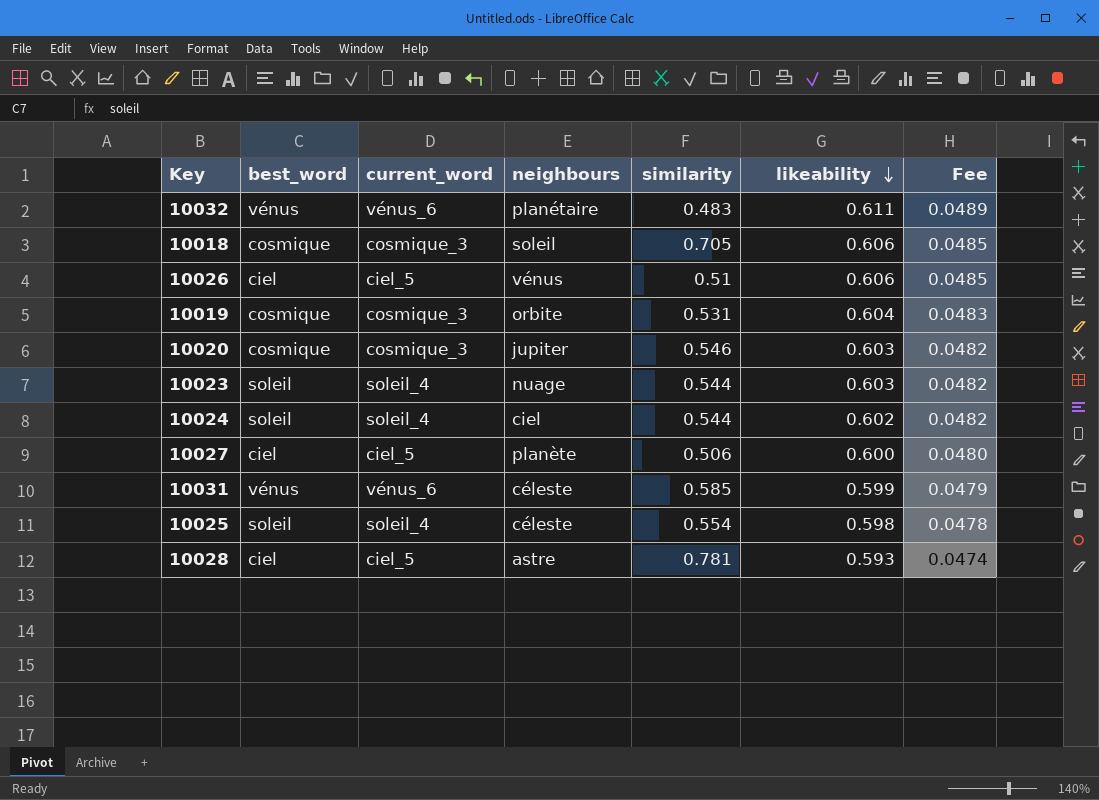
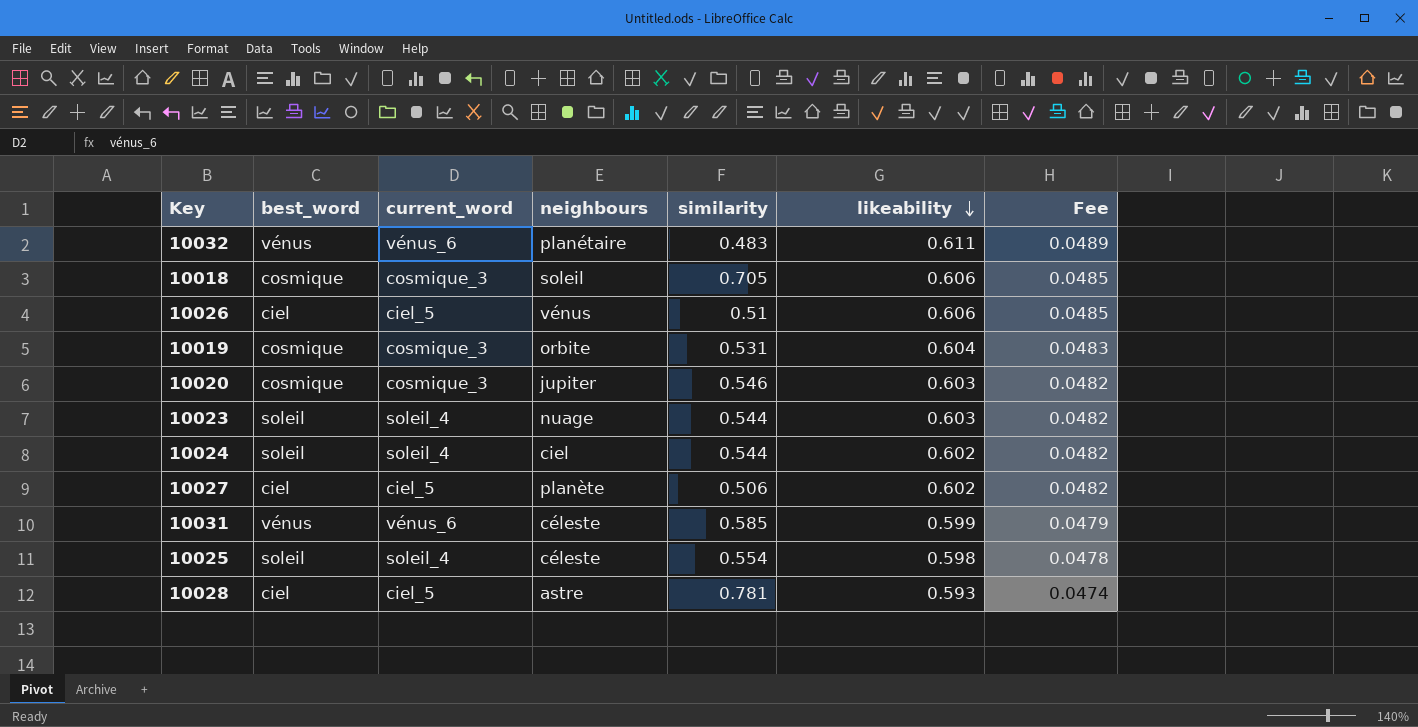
10027 | likeability: 0.600 -> 0.602
10027 | Fee: 0.0480 -> 0.0482

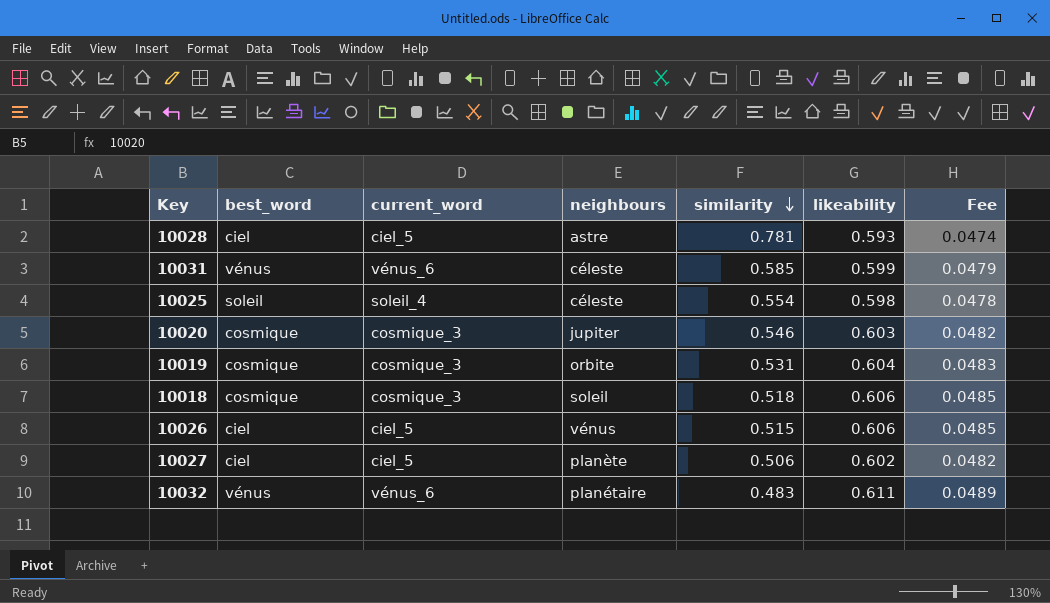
row order: likeability descending -> similarity descending
row 10023: soleil | soleil_4 | nuage | 0.544 | 0.603 | 0.0482 -> none
row 10024: soleil | soleil_4 | ciel | 0.544 | 0.602 | 0.0482 -> none
10018 | similarity: 0.705 -> 0.518
10026 | similarity: 0.51 -> 0.515

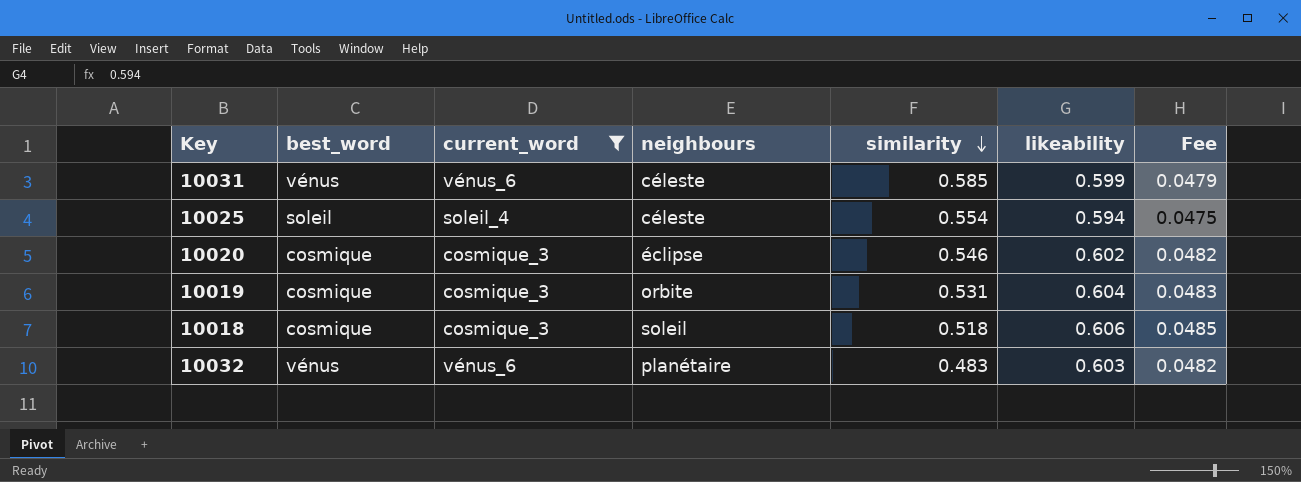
filter: none -> current_word != ciel_5
10025 | likeability: 0.598 -> 0.594
10025 | Fee: 0.0478 -> 0.0475
10020 | neighbours: jupiter -> éclipse
10020 | likeability: 0.603 -> 0.602
10032 | likeability: 0.611 -> 0.603
10032 | Fee: 0.0489 -> 0.0482

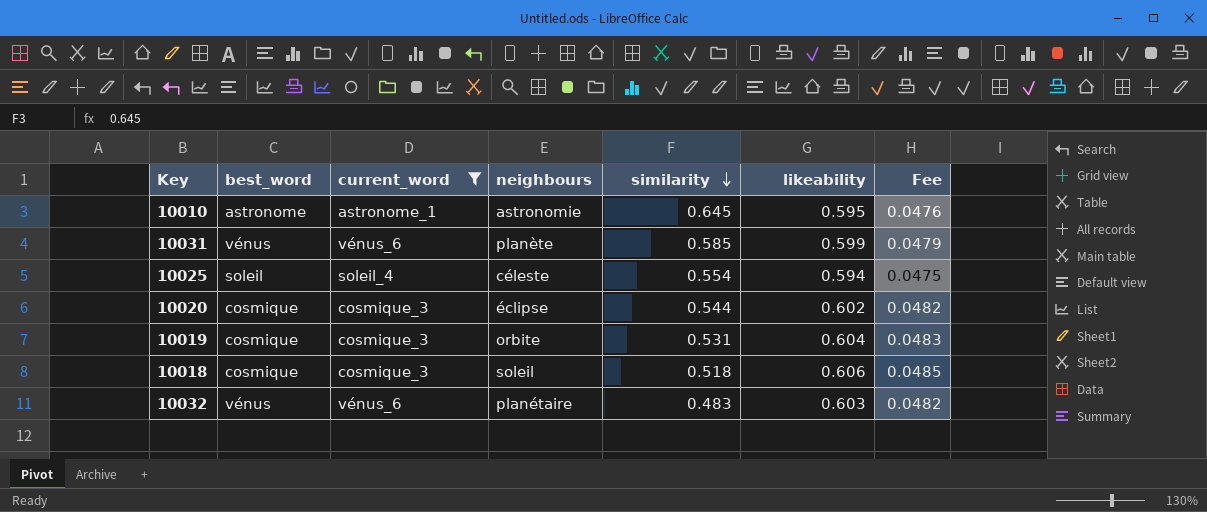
row 10010: none -> astronome | astronome_1 | astronomie | 0.645 | 0.595 | 0.0476
10031 | neighbours: céleste -> planète
10020 | similarity: 0.546 -> 0.544

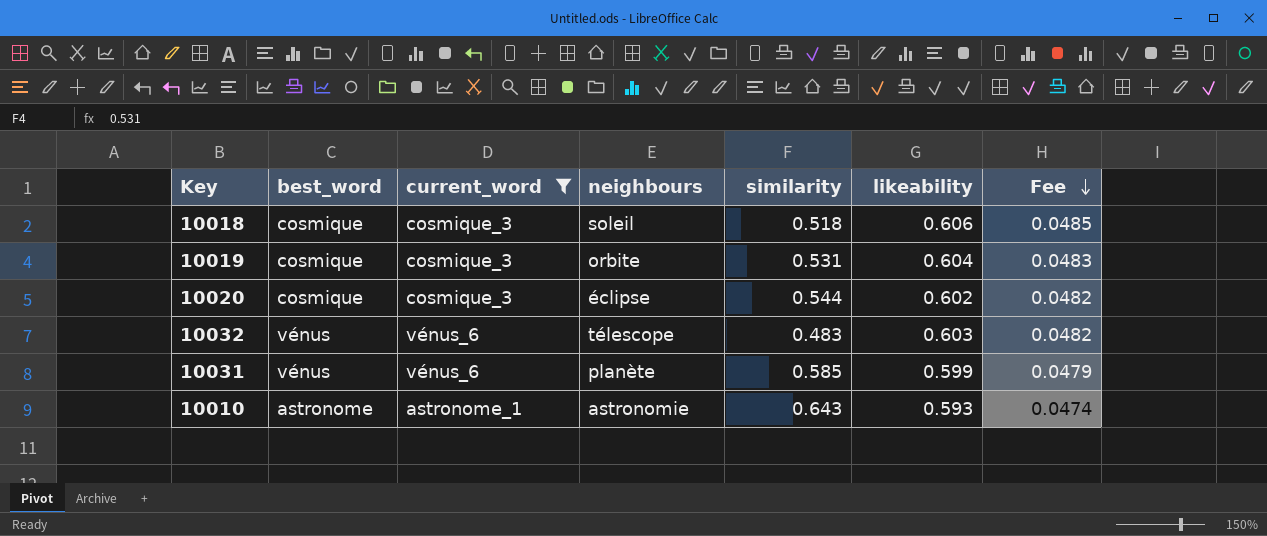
row order: similarity descending -> Fee descending
row 10025: soleil | soleil_4 | céleste | 0.554 | 0.594 | 0.0475 -> none
10032 | neighbours: planétaire -> télescope
10010 | similarity: 0.645 -> 0.643
10010 | likeability: 0.595 -> 0.593
10010 | Fee: 0.0476 -> 0.0474

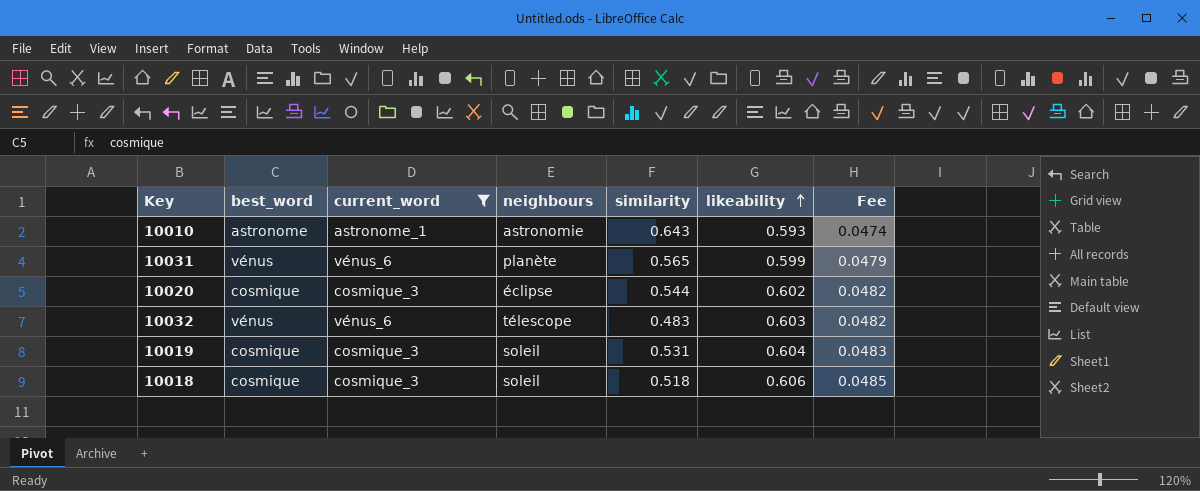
row order: Fee descending -> likeability ascending
10031 | similarity: 0.585 -> 0.565
10019 | neighbours: orbite -> soleil

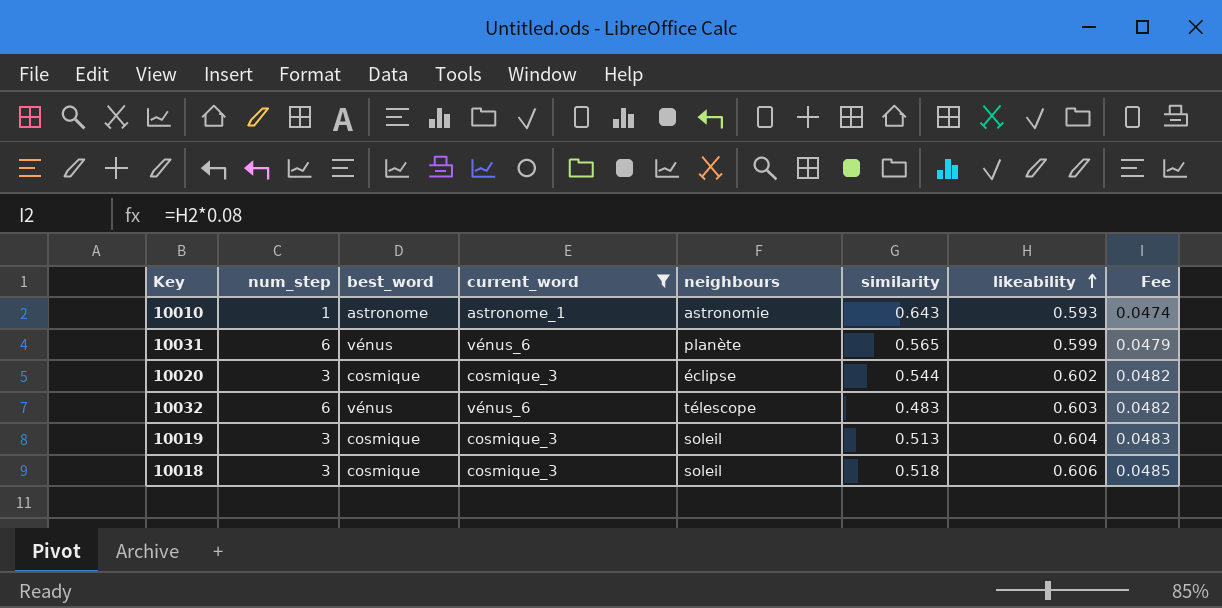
column num_step | position: none -> 2
10019 | similarity: 0.531 -> 0.513

